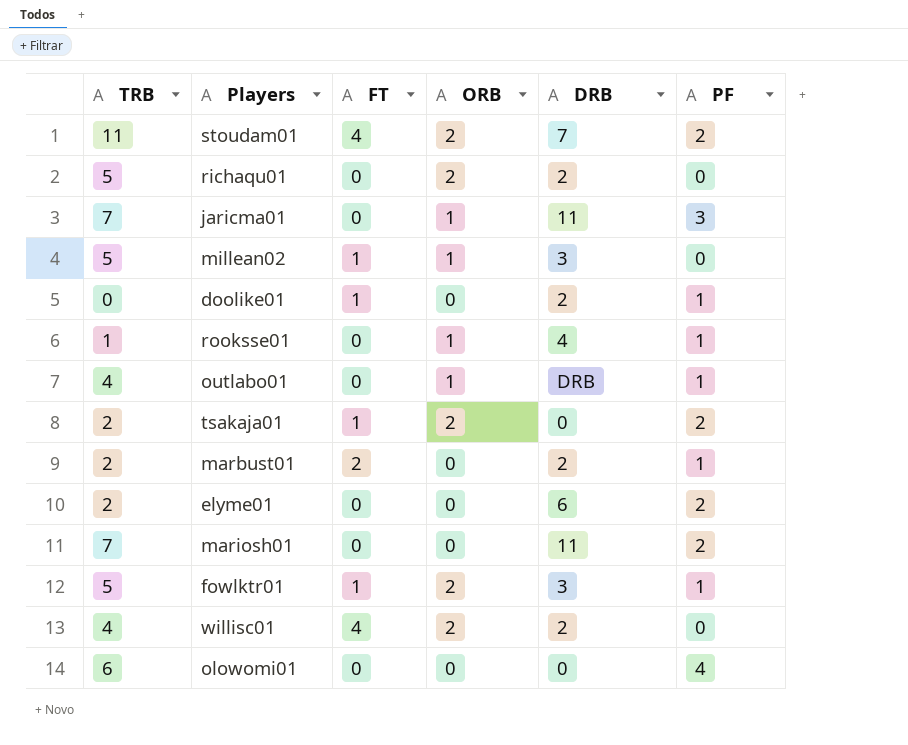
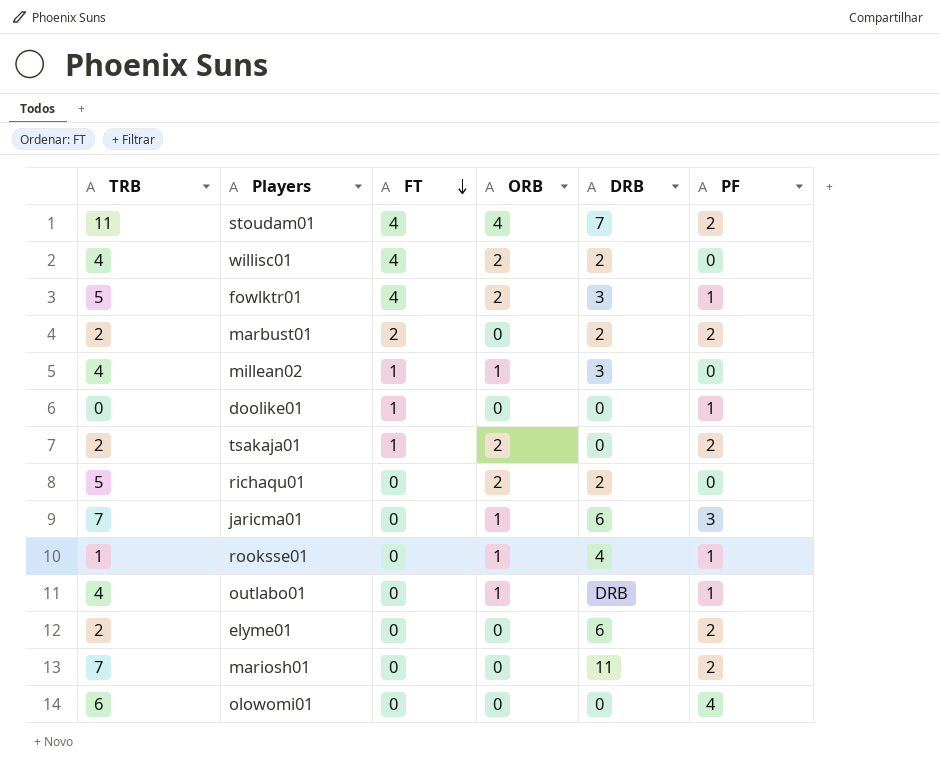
row order: none -> FT descending
stoudam01 | ORB: 2 -> 4
fowlktr01 | FT: 1 -> 4
marbust01 | PF: 1 -> 2
millean02 | TRB: 5 -> 4
doolike01 | DRB: 2 -> 0
jaricma01 | DRB: 11 -> 6

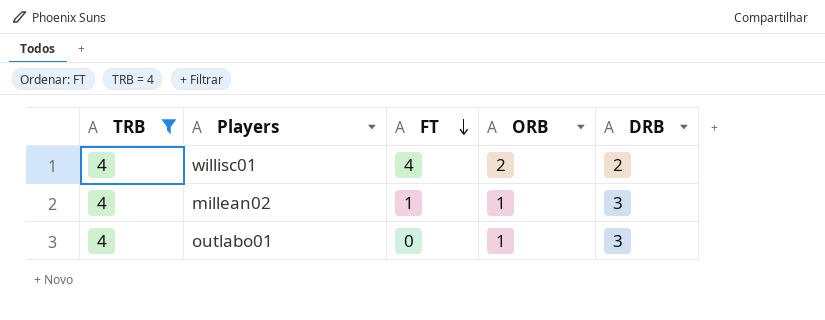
filter: none -> TRB = 4
column PF | position: 6 -> none
outlabo01 | DRB: DRB -> 3

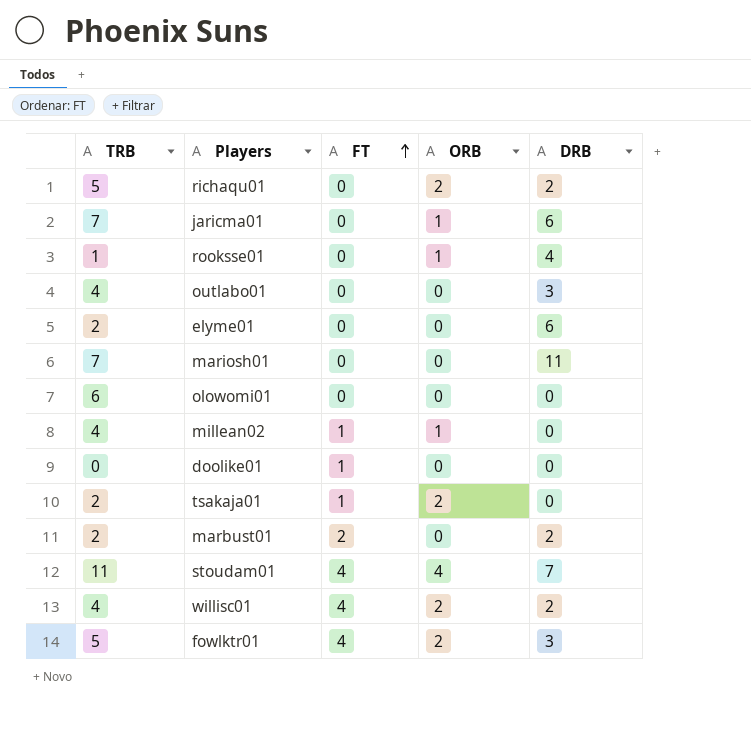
filter: TRB = 4 -> none
row order: FT descending -> FT ascending
outlabo01 | ORB: 1 -> 0
millean02 | DRB: 3 -> 0

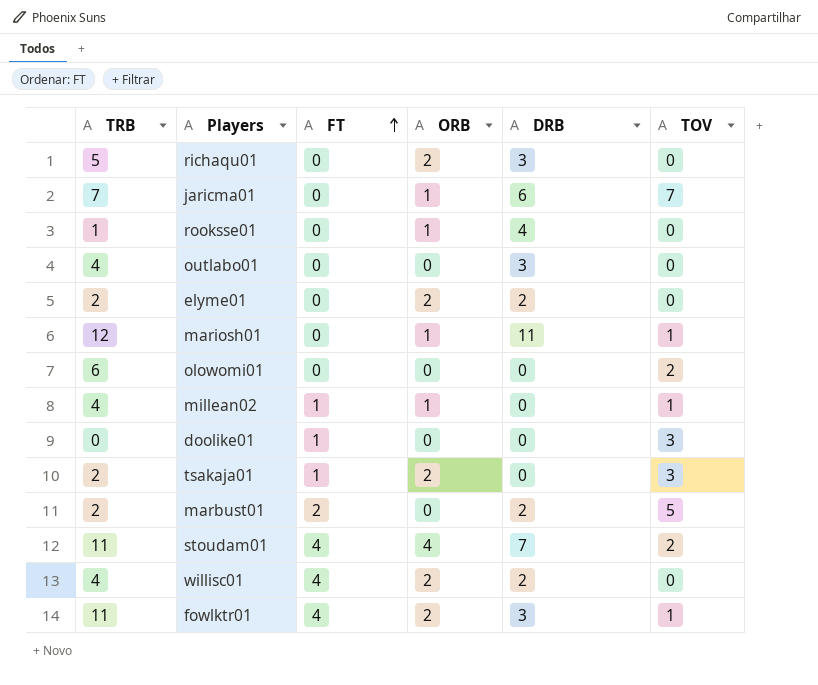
column TOV | position: none -> 6
richaqu01 | DRB: 2 -> 3
elyme01 | ORB: 0 -> 2
elyme01 | DRB: 6 -> 2
mariosh01 | TRB: 7 -> 12
mariosh01 | ORB: 0 -> 1
fowlktr01 | TRB: 5 -> 11

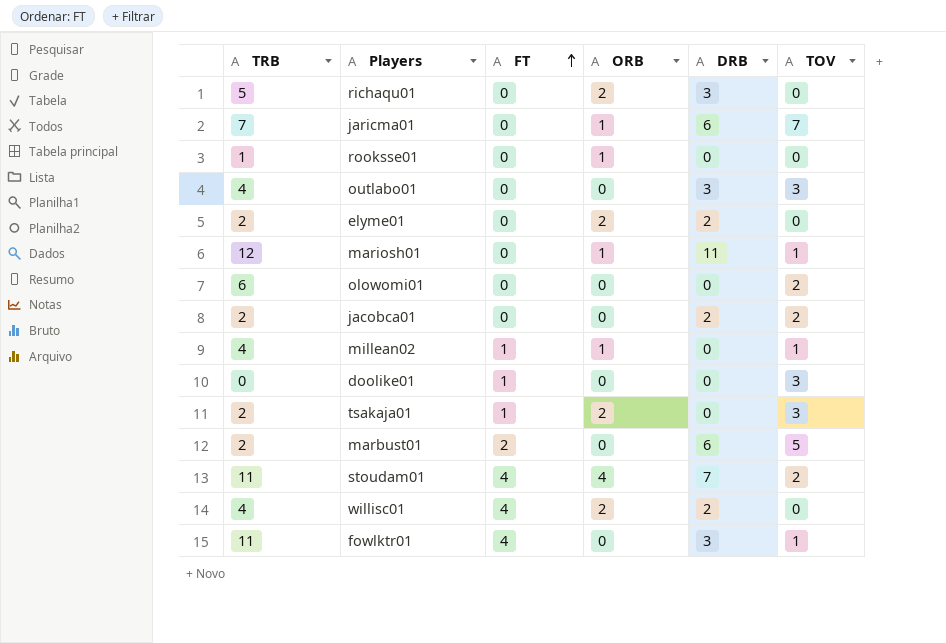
rooksse01 | DRB: 4 -> 0
outlabo01 | TOV: 0 -> 3
row jacobca01: none -> 2 | 0 | 0 | 2 | 2
marbust01 | DRB: 2 -> 6
fowlktr01 | ORB: 2 -> 0

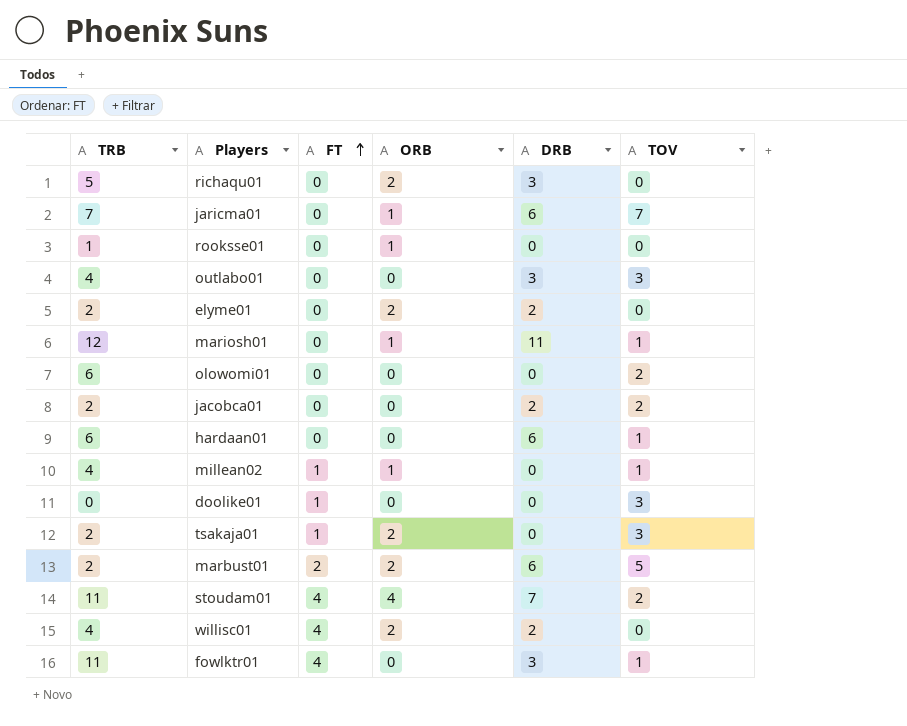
row hardaan01: none -> 6 | 0 | 0 | 6 | 1
marbust01 | ORB: 0 -> 2

